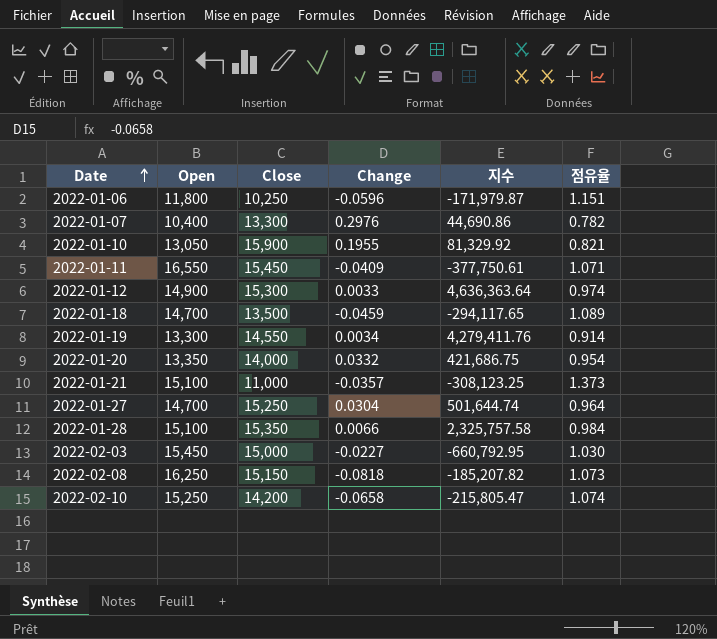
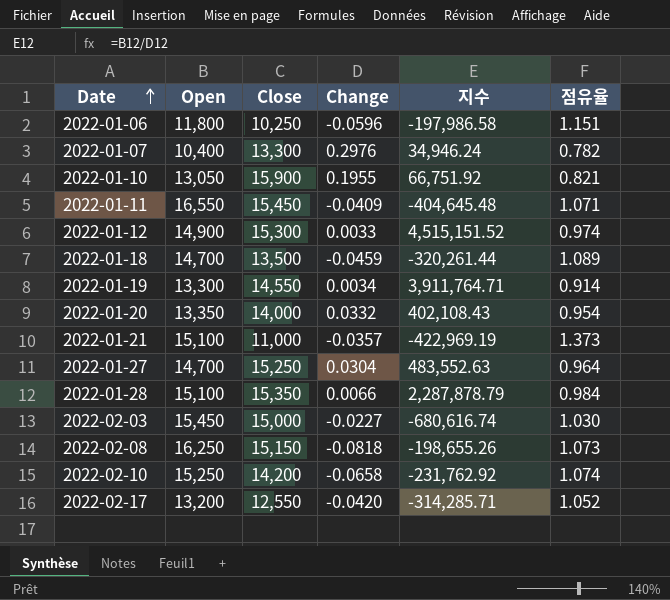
column 지수 | formula: [Close] / [Change] -> [Open] / [Change]
row 2022-02-17: none -> 13,200 | 12,550 | -0.0420 | -314,285.71 | 1.052

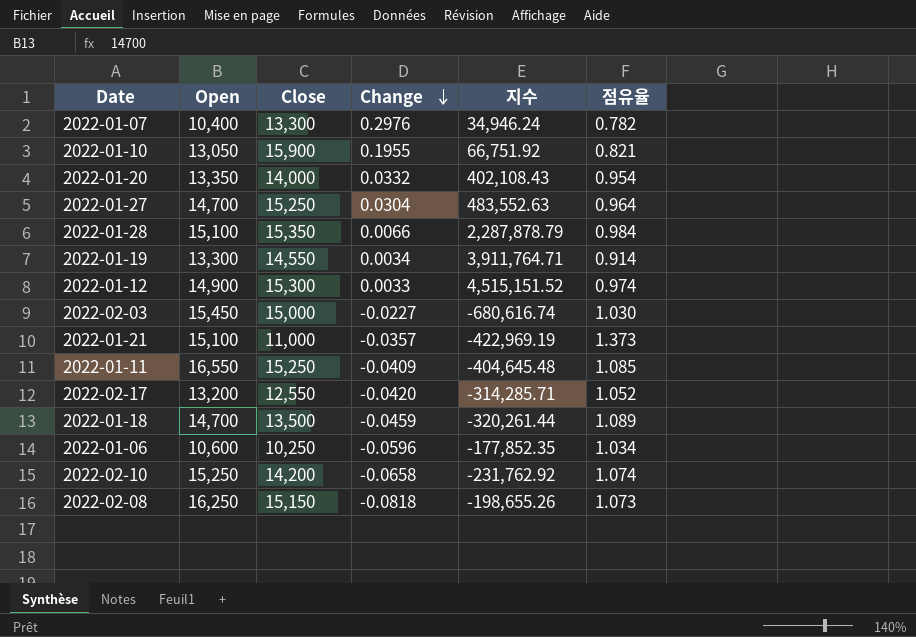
row order: Date ascending -> Change descending
2022-01-11 | Close: 15,450 -> 15,250
2022-01-11 | 점유율: 1.071 -> 1.085
2022-01-06 | Open: 11,800 -> 10,600
2022-01-06 | 지수: -197,986.58 -> -177,852.35
2022-01-06 | 점유율: 1.151 -> 1.034

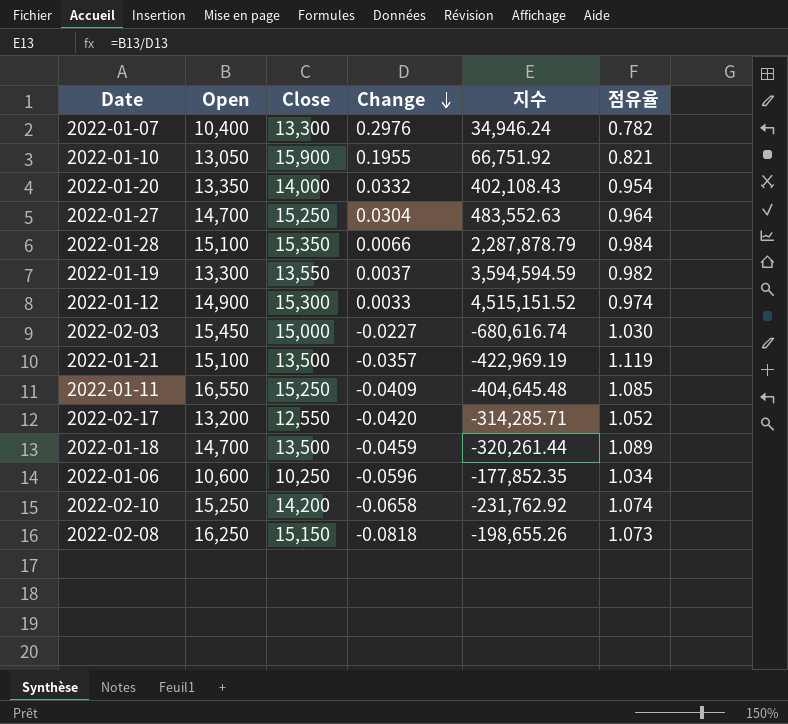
2022-01-19 | Close: 14,550 -> 13,550
2022-01-19 | Change: 0.0034 -> 0.0037
2022-01-19 | 지수: 3,911,764.71 -> 3,594,594.59
2022-01-19 | 점유율: 0.914 -> 0.982
2022-01-21 | Close: 11,000 -> 13,500
2022-01-21 | 점유율: 1.373 -> 1.119

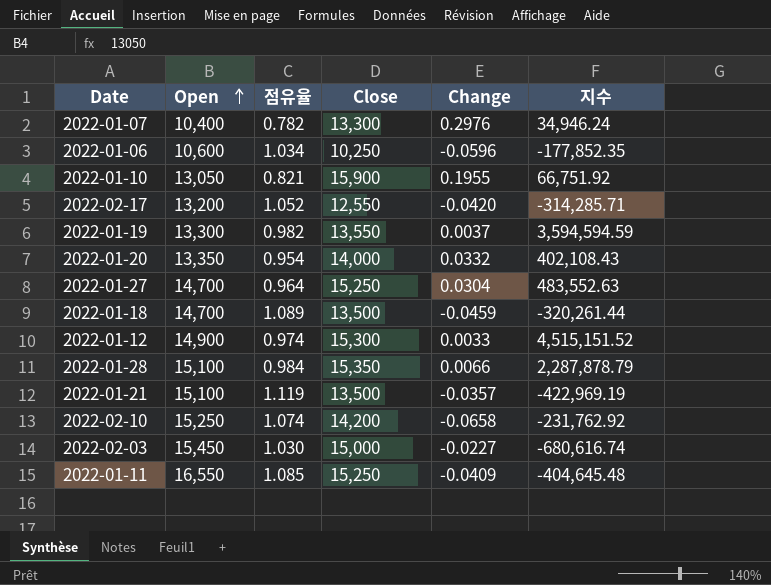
row order: Change descending -> Open ascending
column 점유율 | position: 6 -> 3
row 2022-02-08: 16,250 | 15,150 | -0.0818 | -198,655.26 | 1.073 -> none

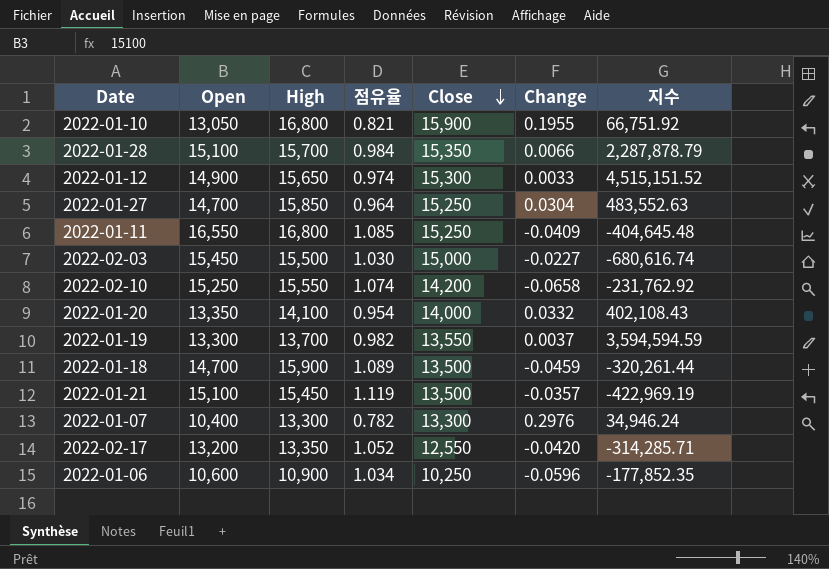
row order: Open ascending -> Close descending
column High | position: none -> 3

